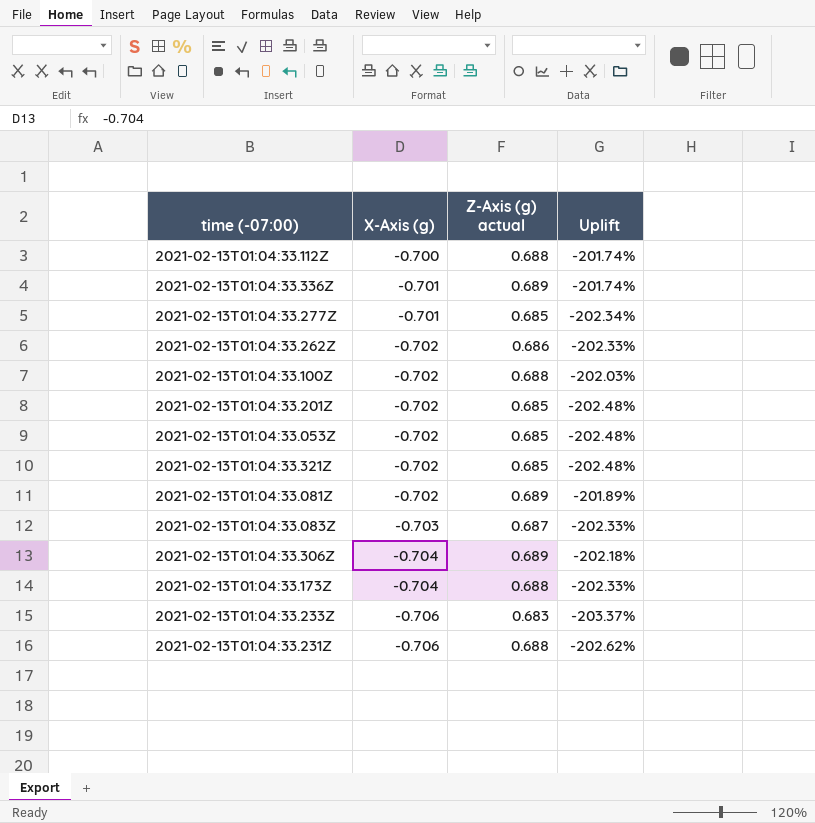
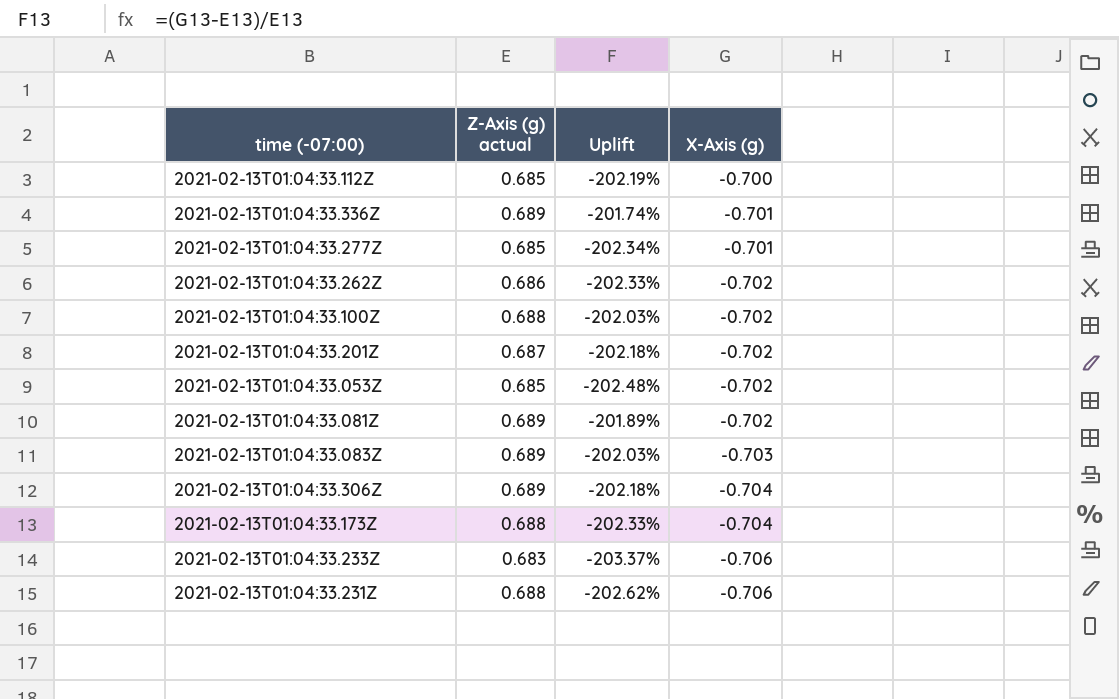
column X-Axis (g) | position: 2 -> 4
row 2021-02-13T01:04:33.321Z: -0.702 | 0.685 | -202.48% -> none
2021-02-13T01:04:33.112Z | Z-Axis (g) actual: 0.688 -> 0.685
2021-02-13T01:04:33.112Z | Uplift: -201.74% -> -202.19%
2021-02-13T01:04:33.201Z | Z-Axis (g) actual: 0.685 -> 0.687
2021-02-13T01:04:33.201Z | Uplift: -202.48% -> -202.18%
2021-02-13T01:04:33.083Z | Z-Axis (g) actual: 0.687 -> 0.689
2021-02-13T01:04:33.083Z | Uplift: -202.33% -> -202.03%

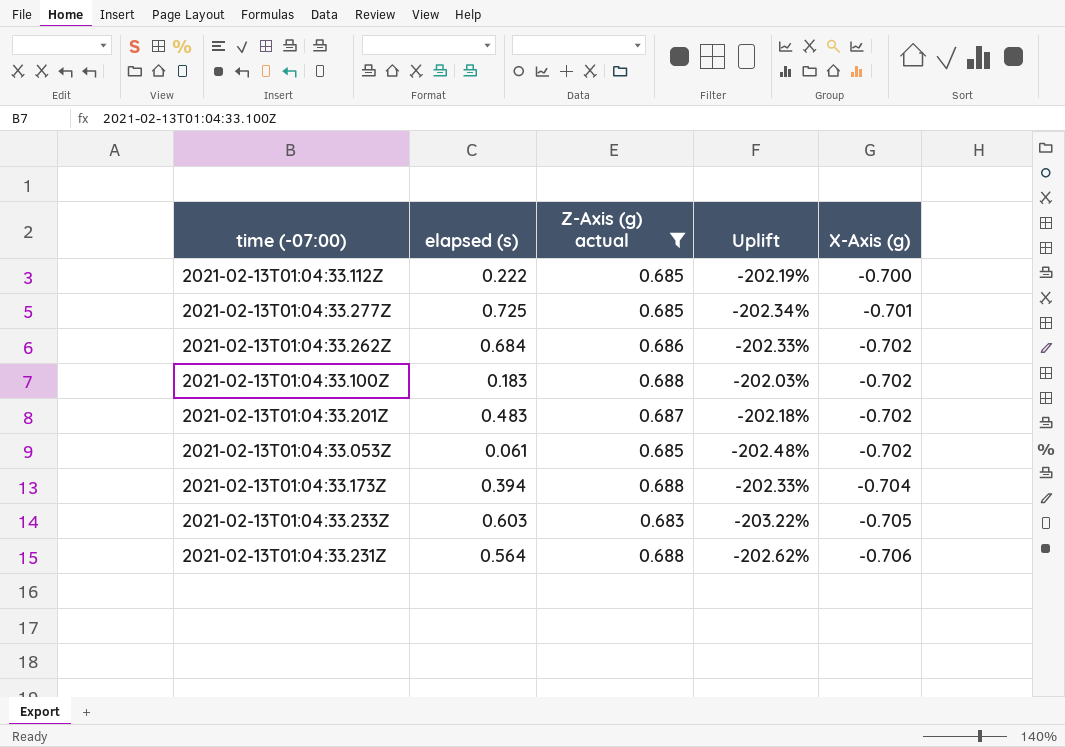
filter: none -> Z-Axis (g) actual != 0.689
column elapsed (s) | position: none -> 2
2021-02-13T01:04:33.233Z | Uplift: -203.37% -> -203.22%
2021-02-13T01:04:33.233Z | X-Axis (g): -0.706 -> -0.705

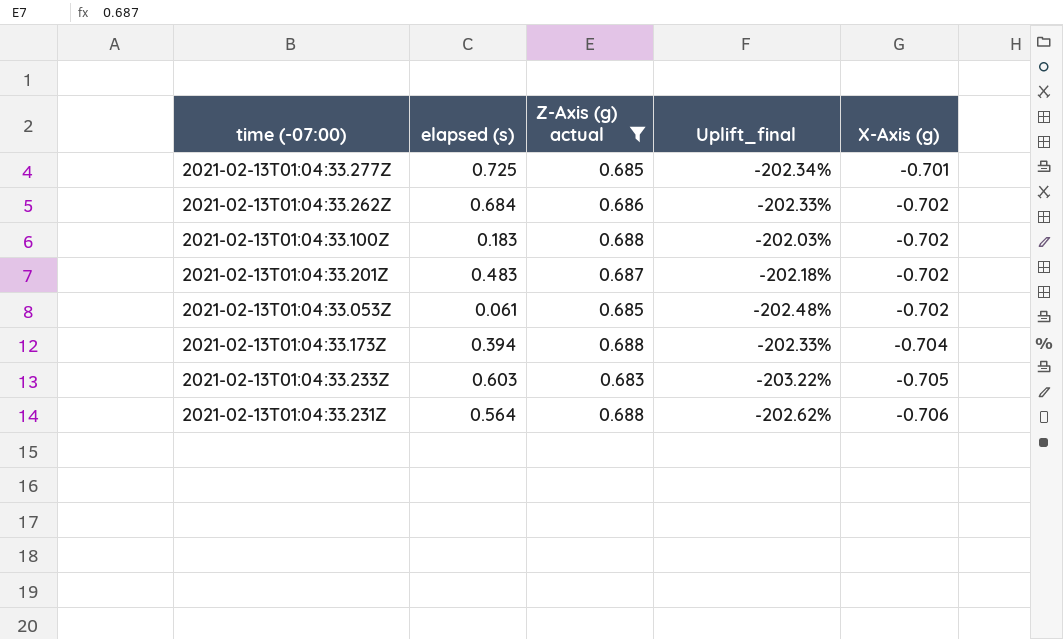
column name: Uplift -> Uplift_final
row 2021-02-13T01:04:33.112Z: 0.222 | 0.685 | -202.19% | -0.700 -> none

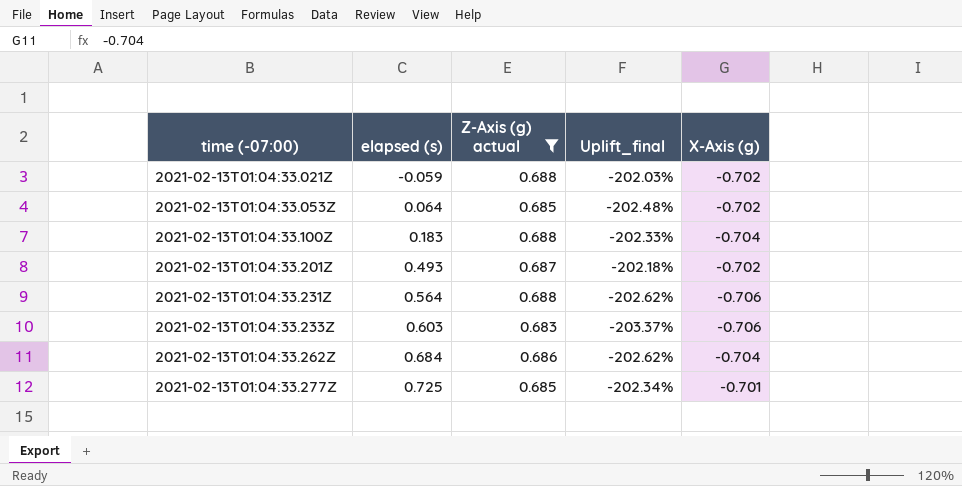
row order: X-Axis (g) descending -> time (-07:00) ascending
row 2021-02-13T01:04:33.173Z: 0.394 | 0.688 | -202.33% | -0.704 -> none
row 2021-02-13T01:04:33.021Z: none -> -0.059 | 0.688 | -202.03% | -0.702
2021-02-13T01:04:33.053Z | elapsed (s): 0.061 -> 0.064
2021-02-13T01:04:33.100Z | Uplift_final: -202.03% -> -202.33%
2021-02-13T01:04:33.100Z | X-Axis (g): -0.702 -> -0.704
2021-02-13T01:04:33.201Z | elapsed (s): 0.483 -> 0.493
2021-02-13T01:04:33.233Z | Uplift_final: -203.22% -> -203.37%
2021-02-13T01:04:33.233Z | X-Axis (g): -0.705 -> -0.706
2021-02-13T01:04:33.262Z | Uplift_final: -202.33% -> -202.62%
2021-02-13T01:04:33.262Z | X-Axis (g): -0.702 -> -0.704

